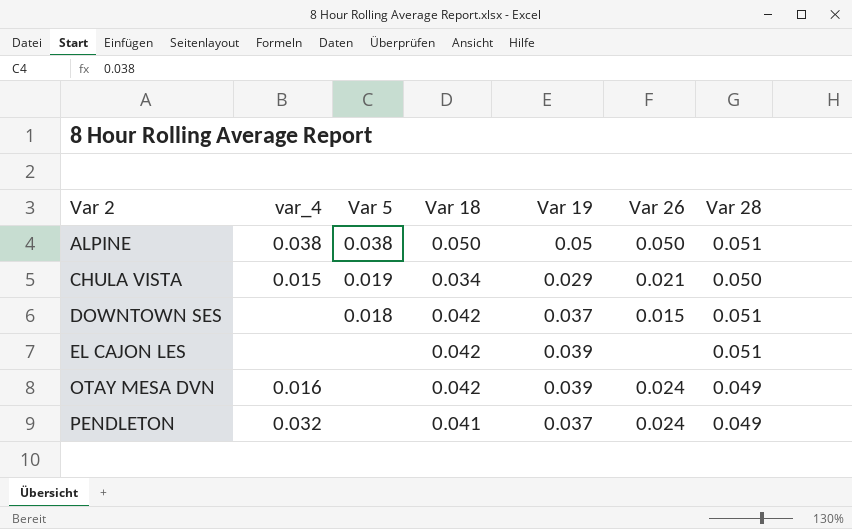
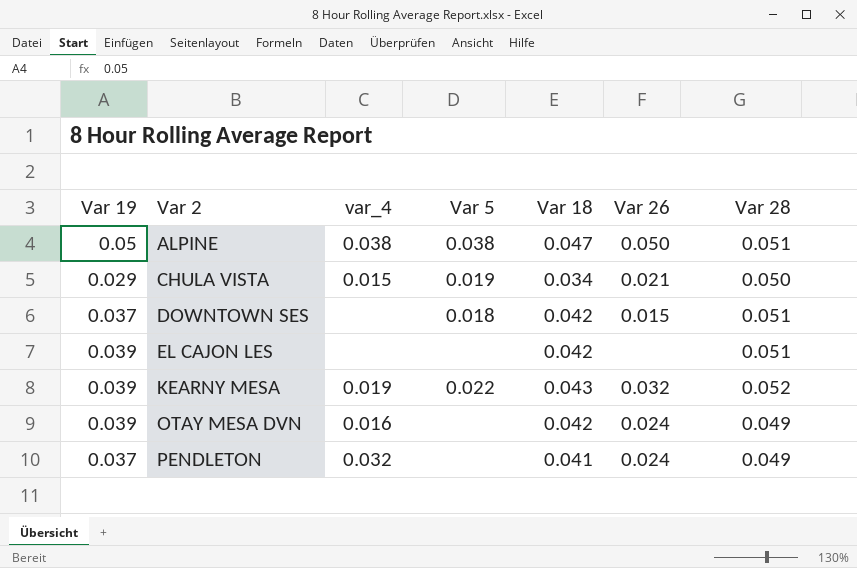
column Var 19 | position: 5 -> 1
ALPINE | Var 18: 0.050 -> 0.047
row KEARNY MESA: none -> 0.039 | 0.019 | 0.022 | 0.043 | 0.032 | 0.052

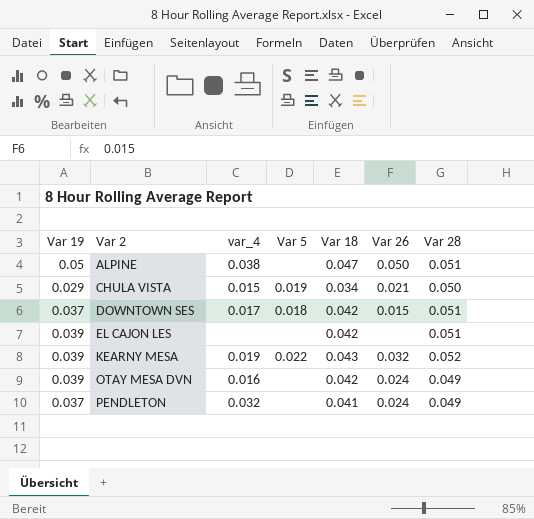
ALPINE | Var 5: 0.038 -> none
DOWNTOWN SES | var_4: none -> 0.017

